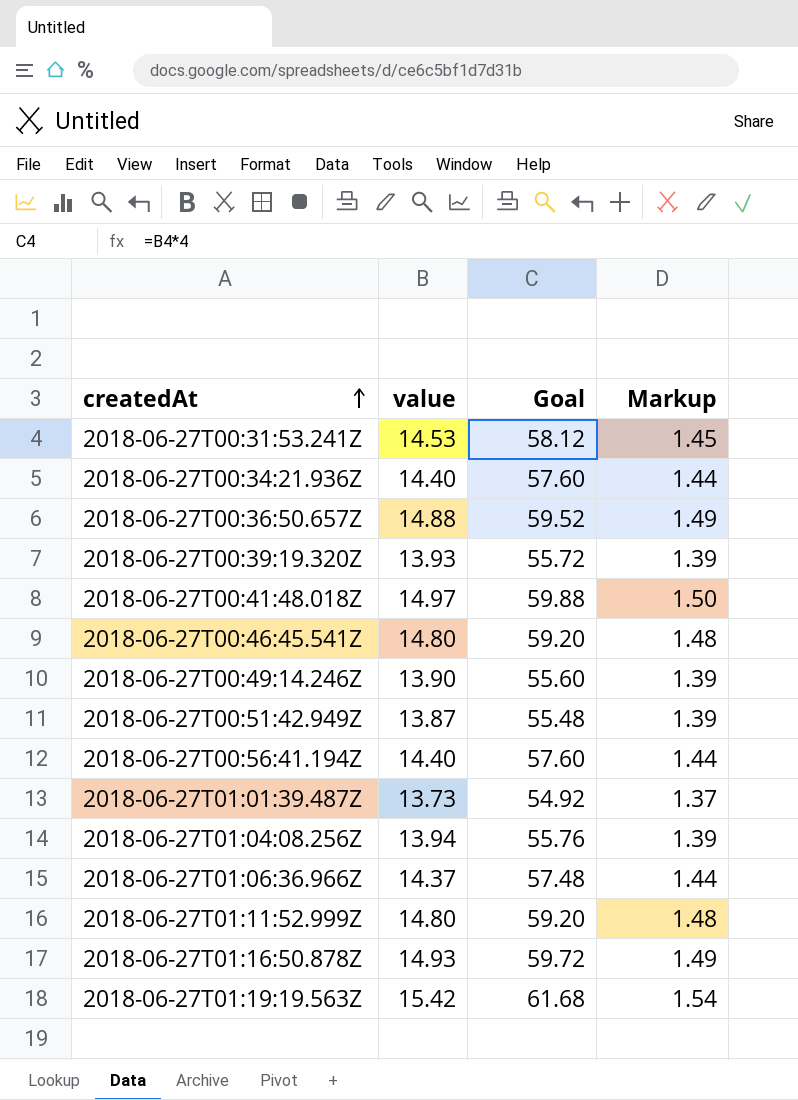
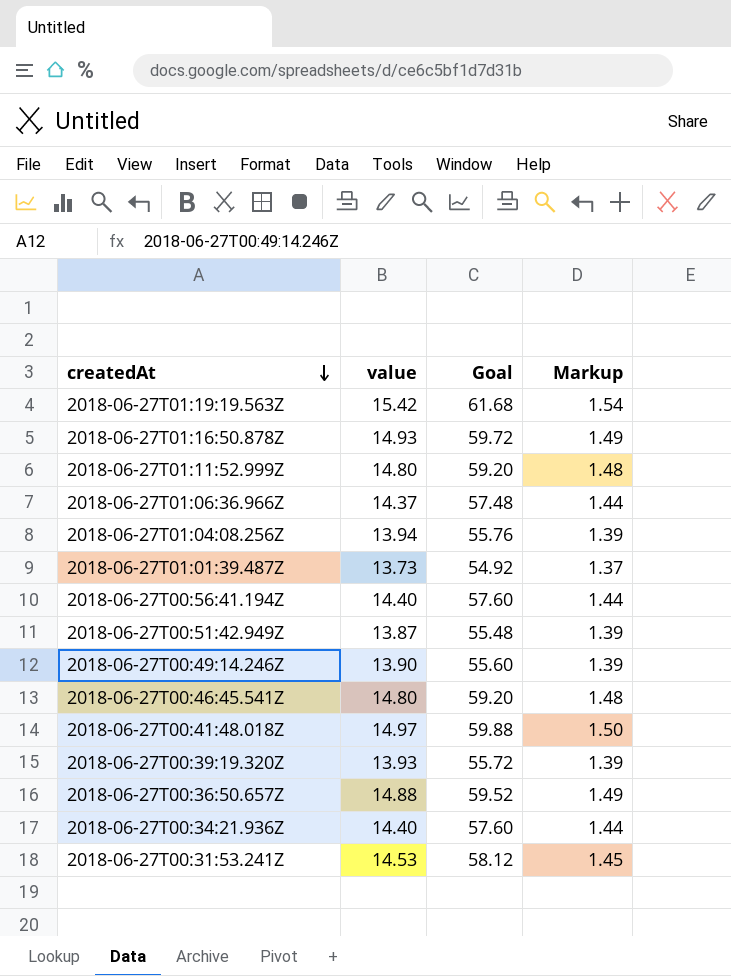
row order: createdAt ascending -> createdAt descending

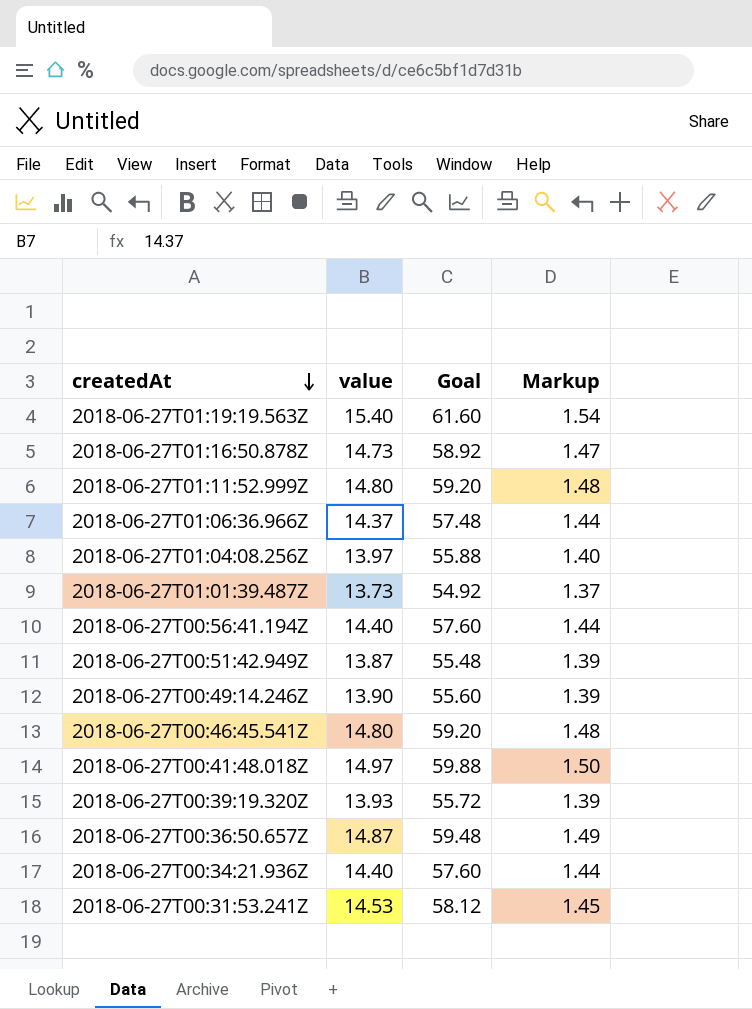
2018-06-27T01:19:19.563Z | value: 15.42 -> 15.40
2018-06-27T01:19:19.563Z | Goal: 61.68 -> 61.60
2018-06-27T01:16:50.878Z | value: 14.93 -> 14.73
2018-06-27T01:16:50.878Z | Goal: 59.72 -> 58.92
2018-06-27T01:16:50.878Z | Markup: 1.49 -> 1.47
2018-06-27T01:04:08.256Z | value: 13.94 -> 13.97
2018-06-27T01:04:08.256Z | Goal: 55.76 -> 55.88
2018-06-27T01:04:08.256Z | Markup: 1.39 -> 1.40
2018-06-27T00:36:50.657Z | value: 14.88 -> 14.87
2018-06-27T00:36:50.657Z | Goal: 59.52 -> 59.48

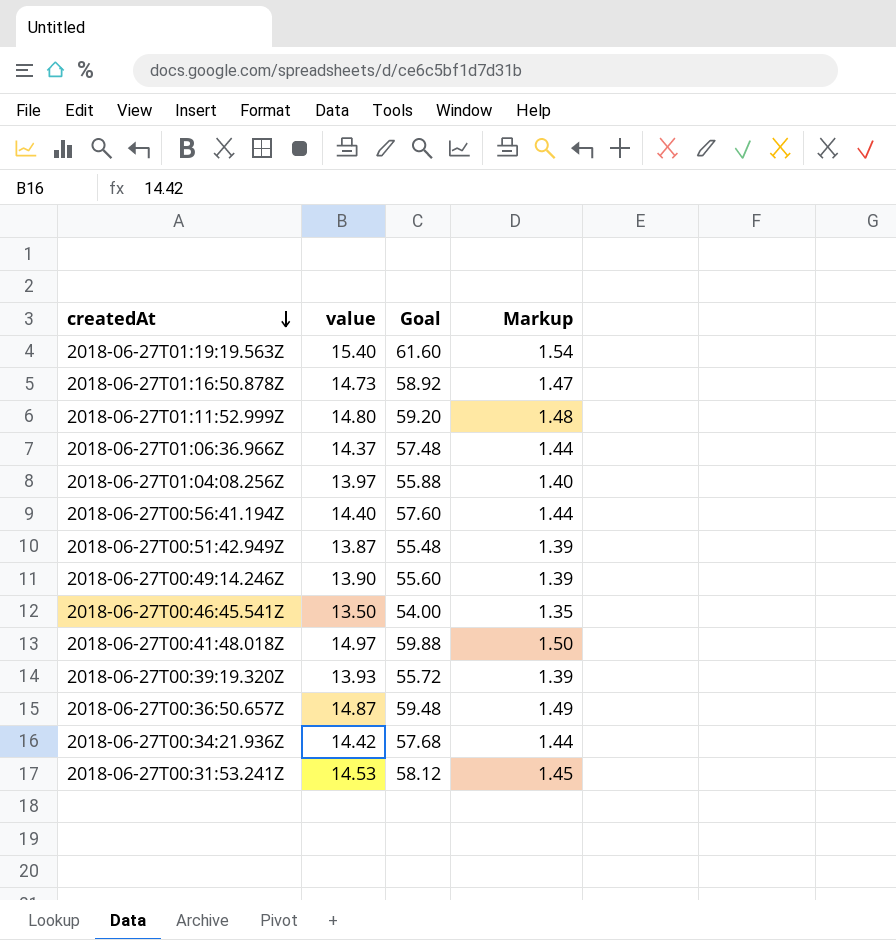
row 2018-06-27T01:01:39.487Z: 13.73 | 54.92 | 1.37 -> none
2018-06-27T00:46:45.541Z | value: 14.80 -> 13.50
2018-06-27T00:46:45.541Z | Goal: 59.20 -> 54.00
2018-06-27T00:46:45.541Z | Markup: 1.48 -> 1.35
2018-06-27T00:34:21.936Z | value: 14.40 -> 14.42
2018-06-27T00:34:21.936Z | Goal: 57.60 -> 57.68

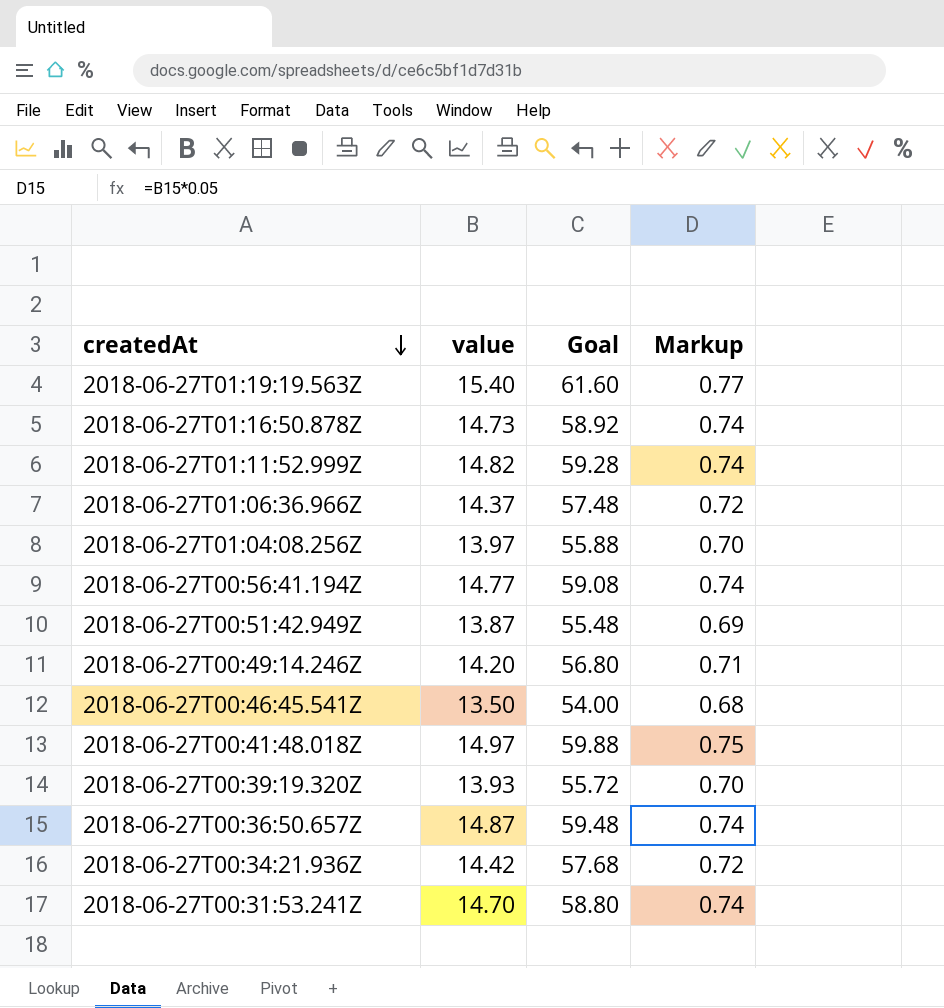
column Markup | formula: [value] * 0.1 -> [value] * 0.05
2018-06-27T01:11:52.999Z | value: 14.80 -> 14.82
2018-06-27T01:11:52.999Z | Goal: 59.20 -> 59.28
2018-06-27T00:56:41.194Z | value: 14.40 -> 14.77
2018-06-27T00:56:41.194Z | Goal: 57.60 -> 59.08
2018-06-27T00:49:14.246Z | value: 13.90 -> 14.20
2018-06-27T00:49:14.246Z | Goal: 55.60 -> 56.80
2018-06-27T00:31:53.241Z | value: 14.53 -> 14.70
2018-06-27T00:31:53.241Z | Goal: 58.12 -> 58.80

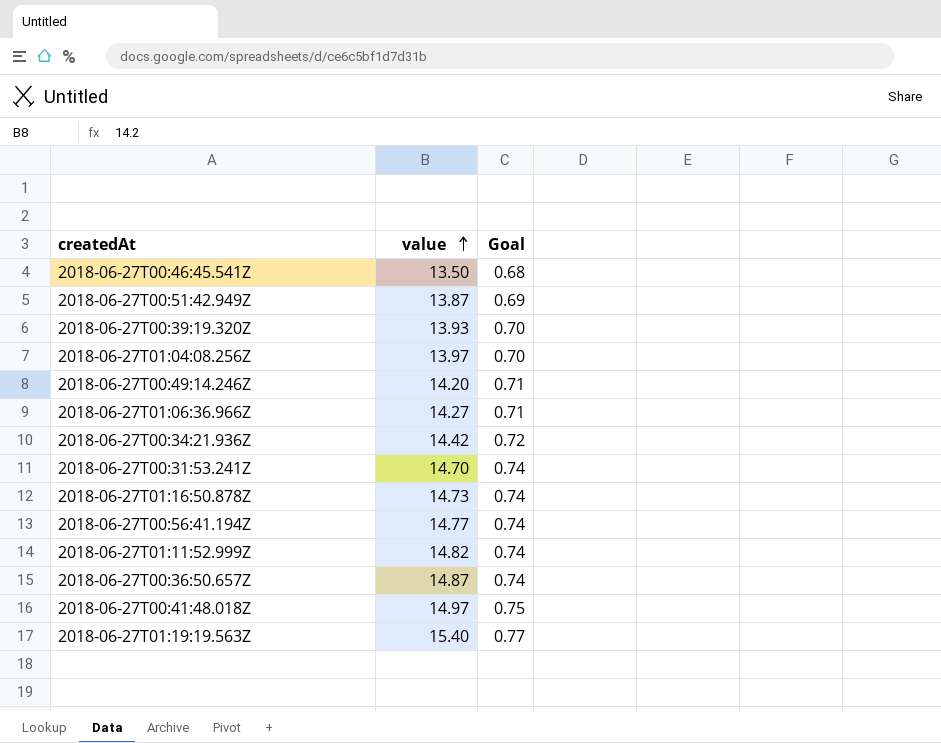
row order: createdAt descending -> value ascending
column Markup | formula: [value] * 0.05 -> none
column Goal | formula: [value] * 4 -> [value] * 0.05
2018-06-27T01:06:36.966Z | value: 14.37 -> 14.27

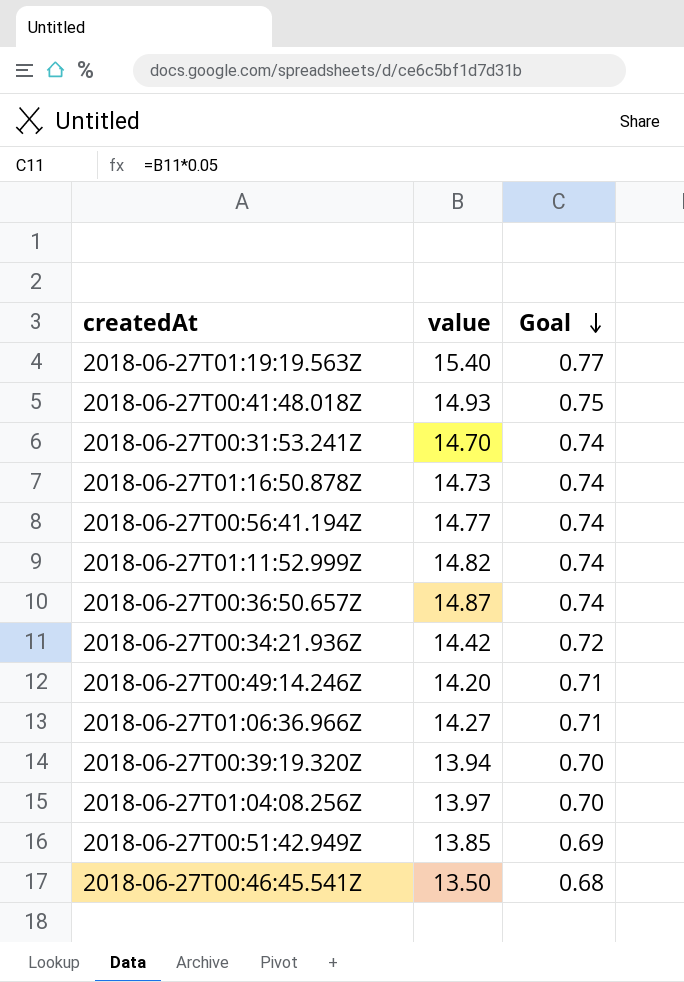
row order: value ascending -> Goal descending
2018-06-27T00:41:48.018Z | value: 14.97 -> 14.93
2018-06-27T00:39:19.320Z | value: 13.93 -> 13.94
2018-06-27T00:51:42.949Z | value: 13.87 -> 13.85

